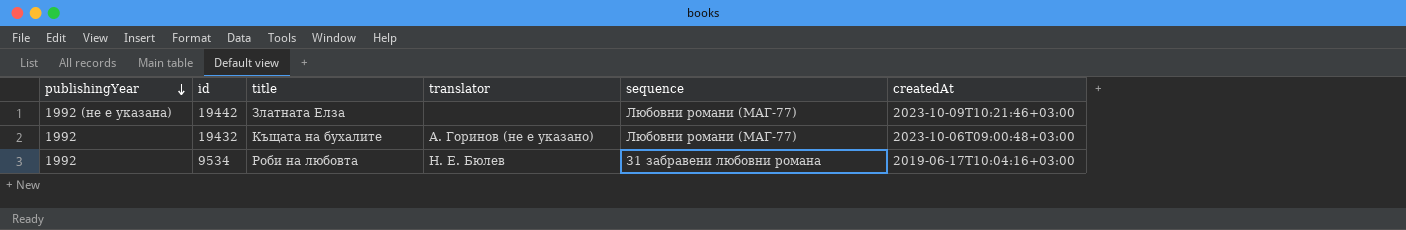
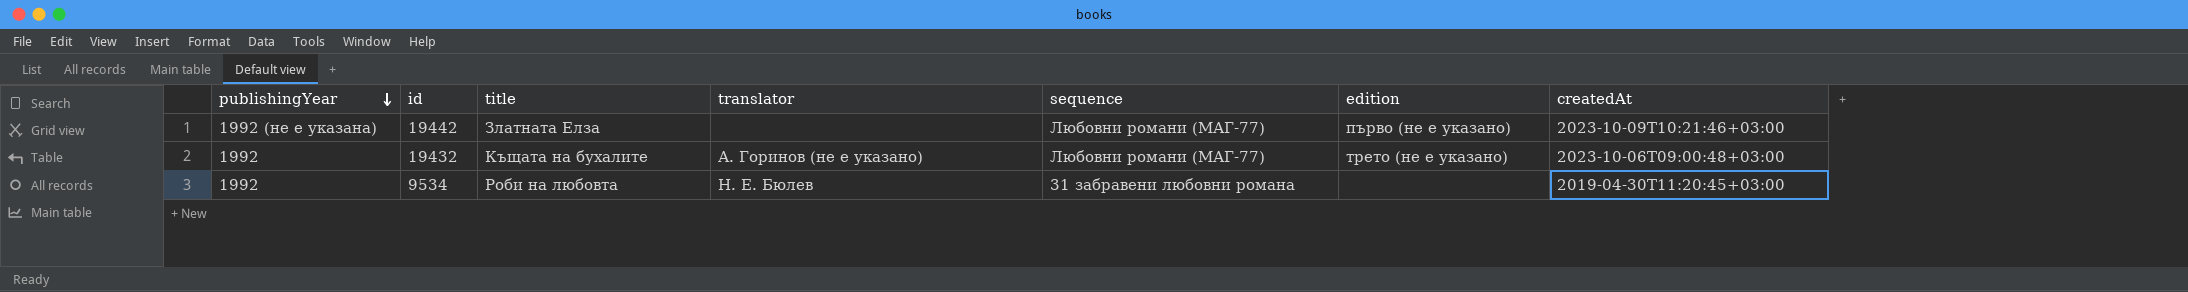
column edition | position: none -> 6
9534 | createdAt: 2019-06-17T10:04:16+03:00 -> 2019-04-30T11:20:45+03:00

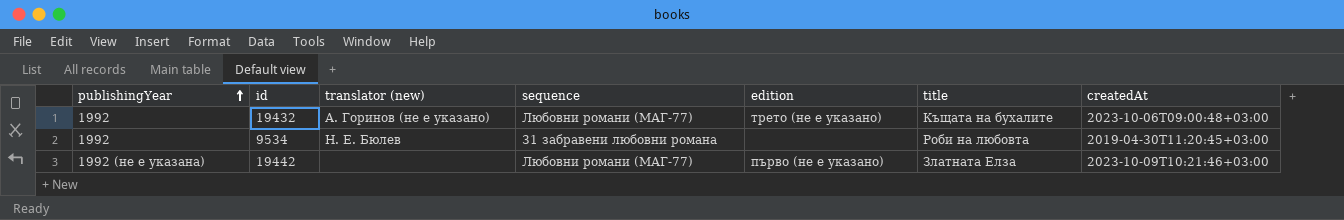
row order: publishingYear descending -> publishingYear ascending
column name: translator -> translator (new)
column title | position: 3 -> 6

